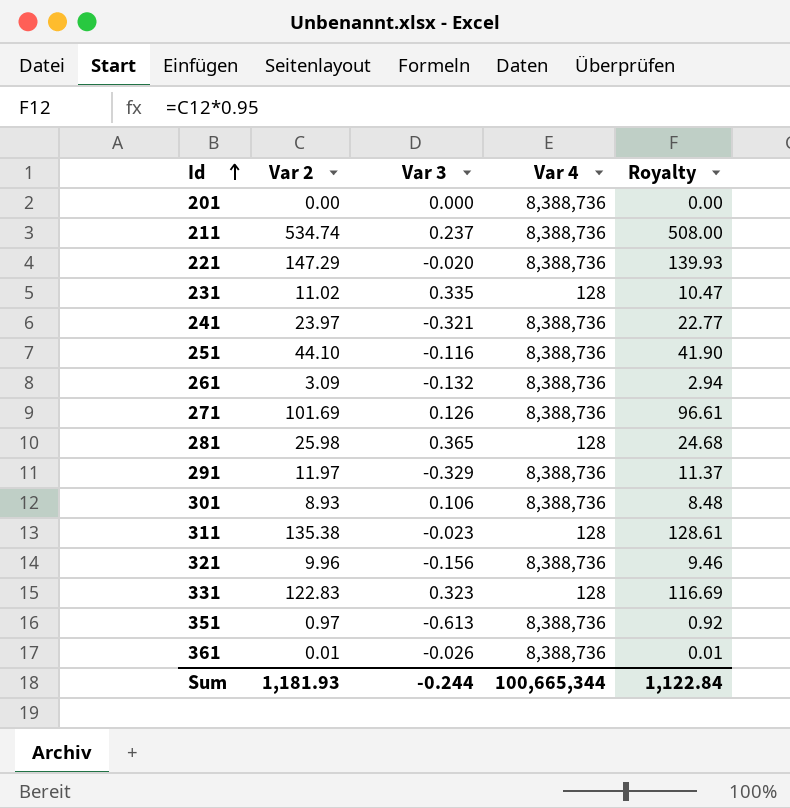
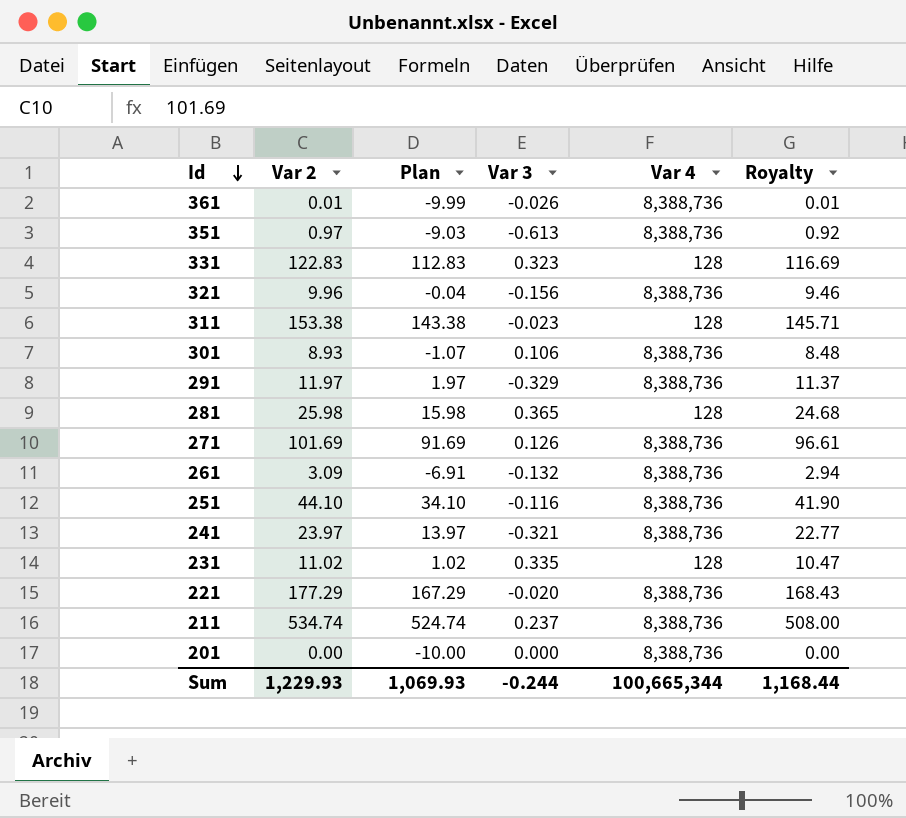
row order: Id ascending -> Id descending
column Plan | formula: none -> [Var 2] - 10
311 | Var 2: 135.38 -> 153.38
311 | Royalty: 128.61 -> 145.71
221 | Var 2: 147.29 -> 177.29
221 | Royalty: 139.93 -> 168.43
Sum | Var 2: 1,181.93 -> 1,229.93
Sum | Royalty: 1,122.84 -> 1,168.44

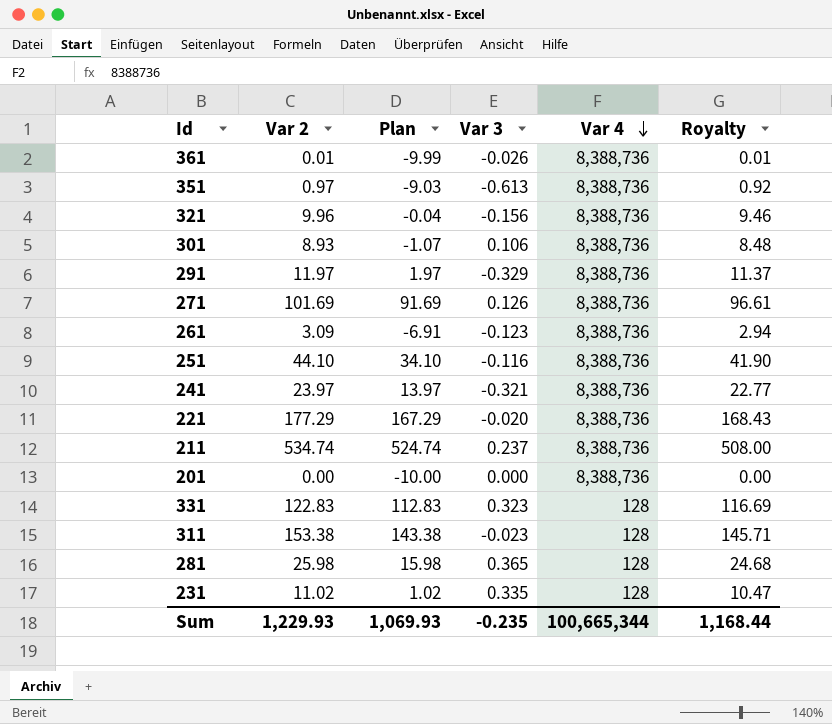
row order: Id descending -> Var 4 descending
261 | Var 3: -0.132 -> -0.123
Sum | Var 3: -0.244 -> -0.235

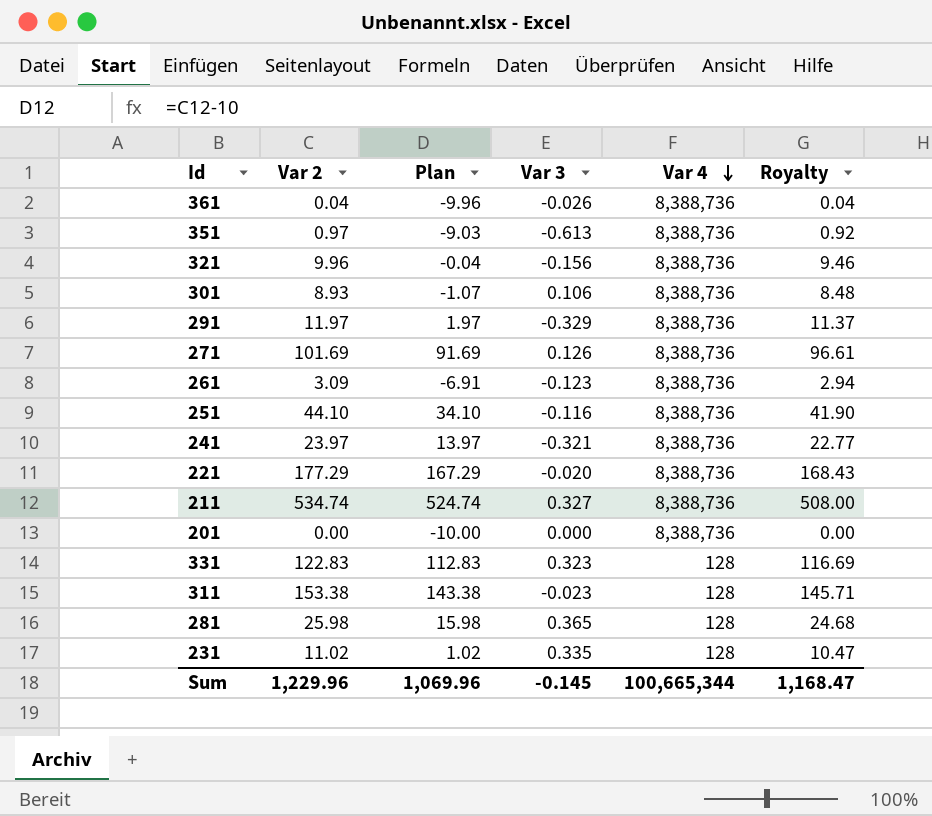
361 | Var 2: 0.01 -> 0.04
361 | Plan: -9.99 -> -9.96
361 | Royalty: 0.01 -> 0.04
211 | Var 3: 0.237 -> 0.327
Sum | Var 2: 1,229.93 -> 1,229.96
Sum | Plan: 1,069.93 -> 1,069.96
Sum | Var 3: -0.235 -> -0.145
Sum | Royalty: 1,168.44 -> 1,168.47

